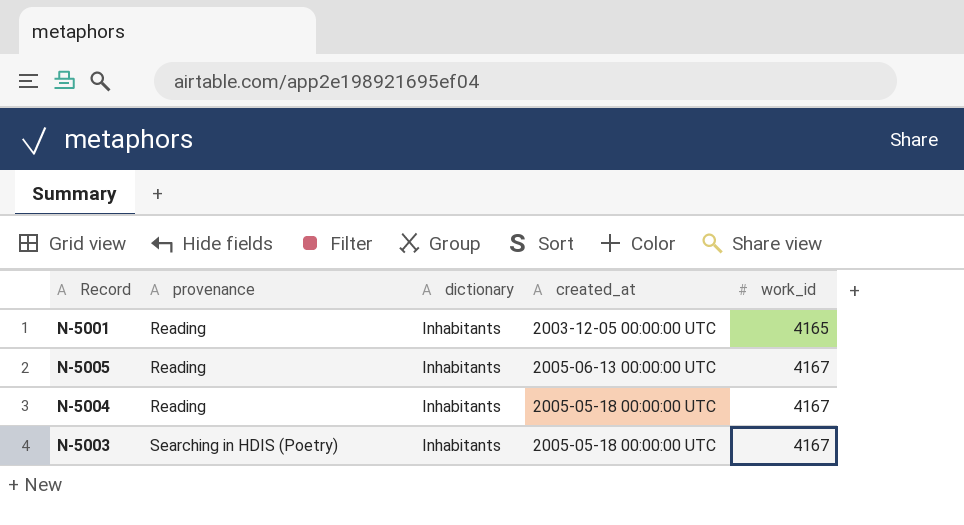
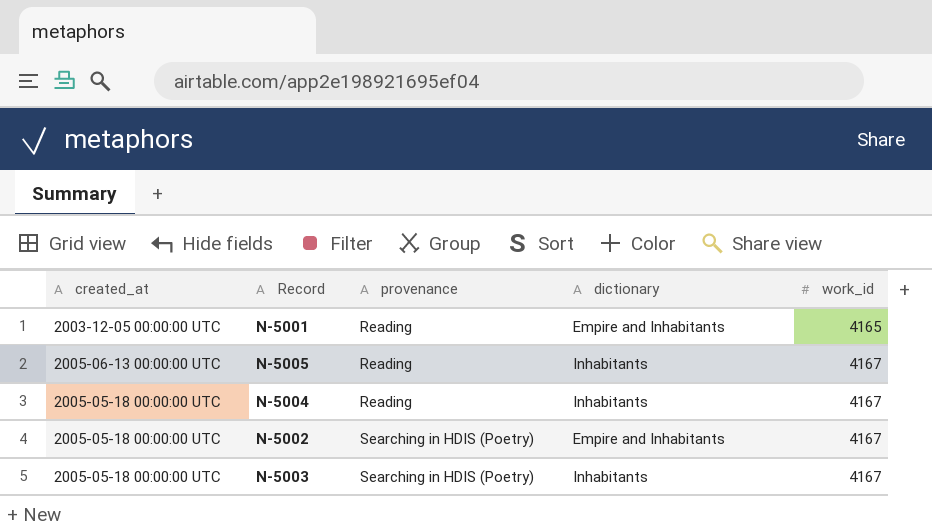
column created_at | position: 4 -> 1
N-5001 | dictionary: Inhabitants -> Empire and Inhabitants
row N-5002: none -> 2005-05-18 00:00:00 UTC | Searching in HDIS (Poetry) | Empire and Inhabitants | 4167

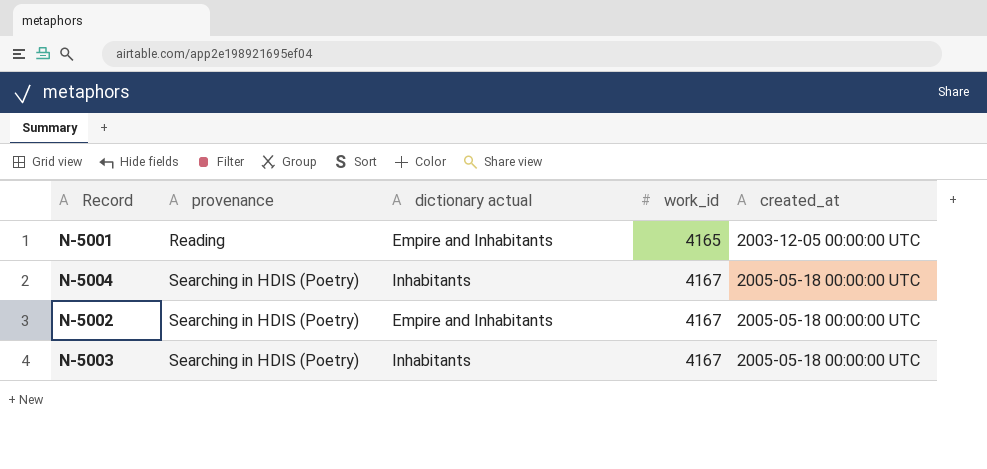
column name: dictionary -> dictionary actual
column created_at | position: 1 -> 5
row N-5005: 2005-06-13 00:00:00 UTC | Reading | Inhabitants | 4167 -> none
N-5004 | provenance: Reading -> Searching in HDIS (Poetry)

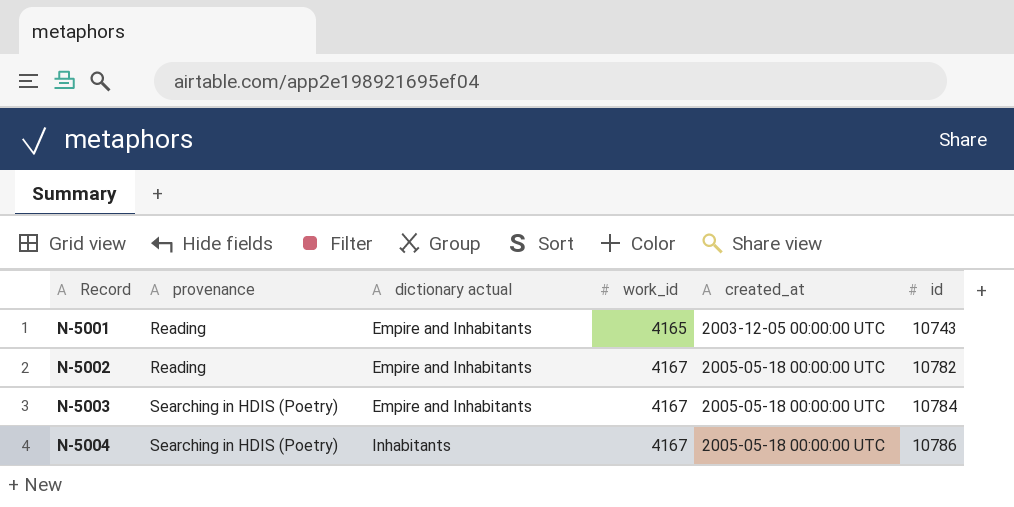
row order: provenance ascending -> Record ascending
column id | position: none -> 6
N-5002 | provenance: Searching in HDIS (Poetry) -> Reading
N-5003 | dictionary actual: Inhabitants -> Empire and Inhabitants

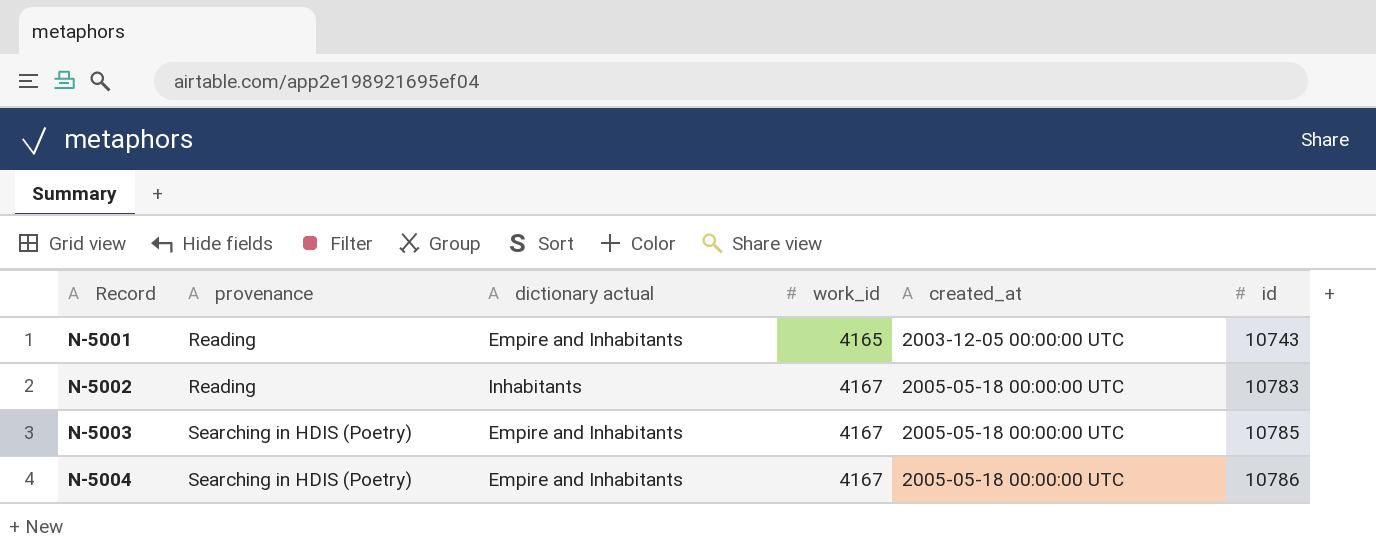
N-5002 | dictionary actual: Empire and Inhabitants -> Inhabitants
N-5002 | id: 10782 -> 10783
N-5003 | id: 10784 -> 10785
N-5004 | dictionary actual: Inhabitants -> Empire and Inhabitants

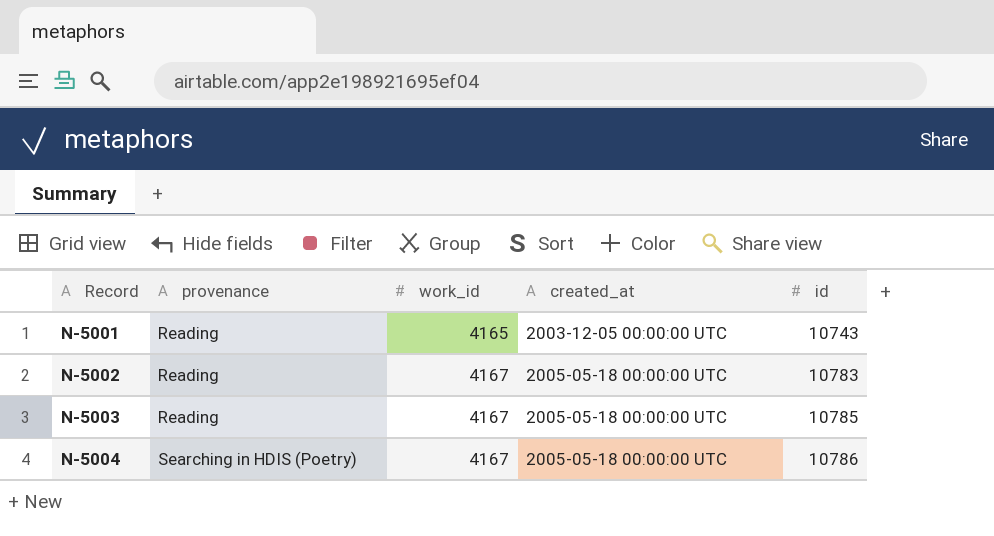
column dictionary actual | position: 3 -> none
N-5003 | provenance: Searching in HDIS (Poetry) -> Reading

